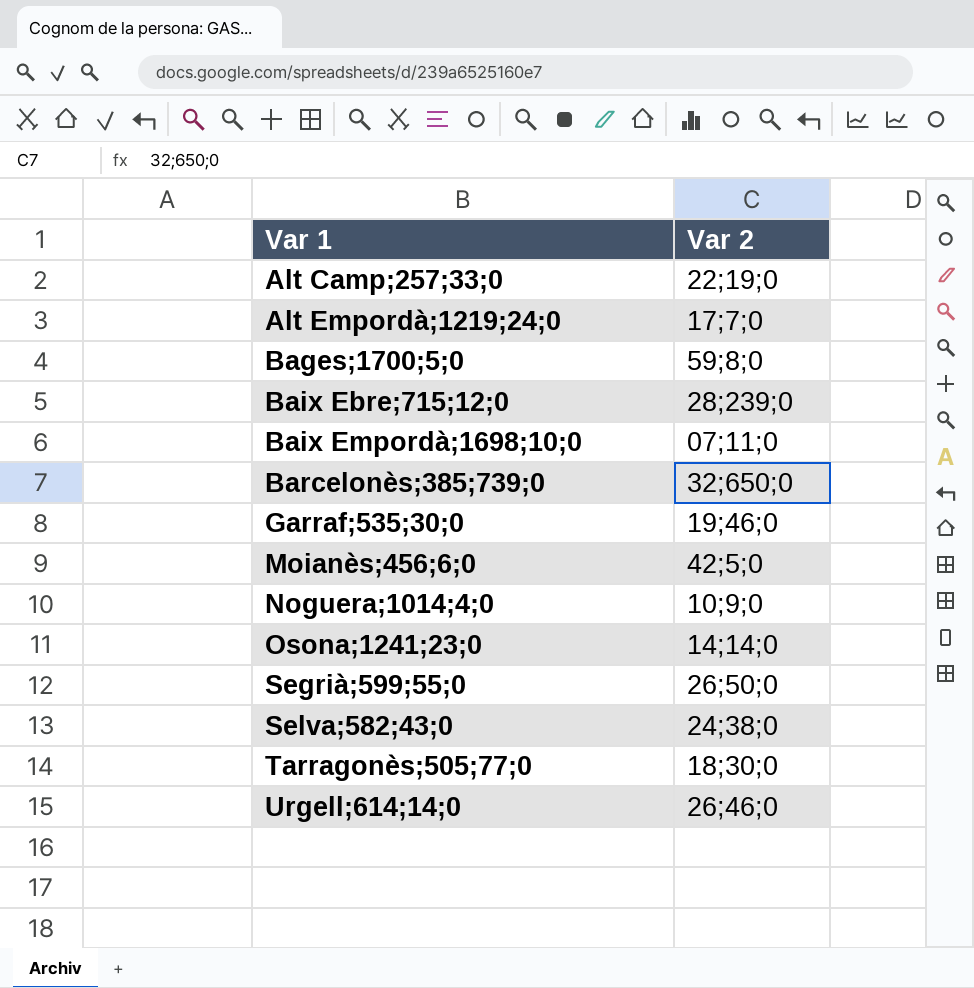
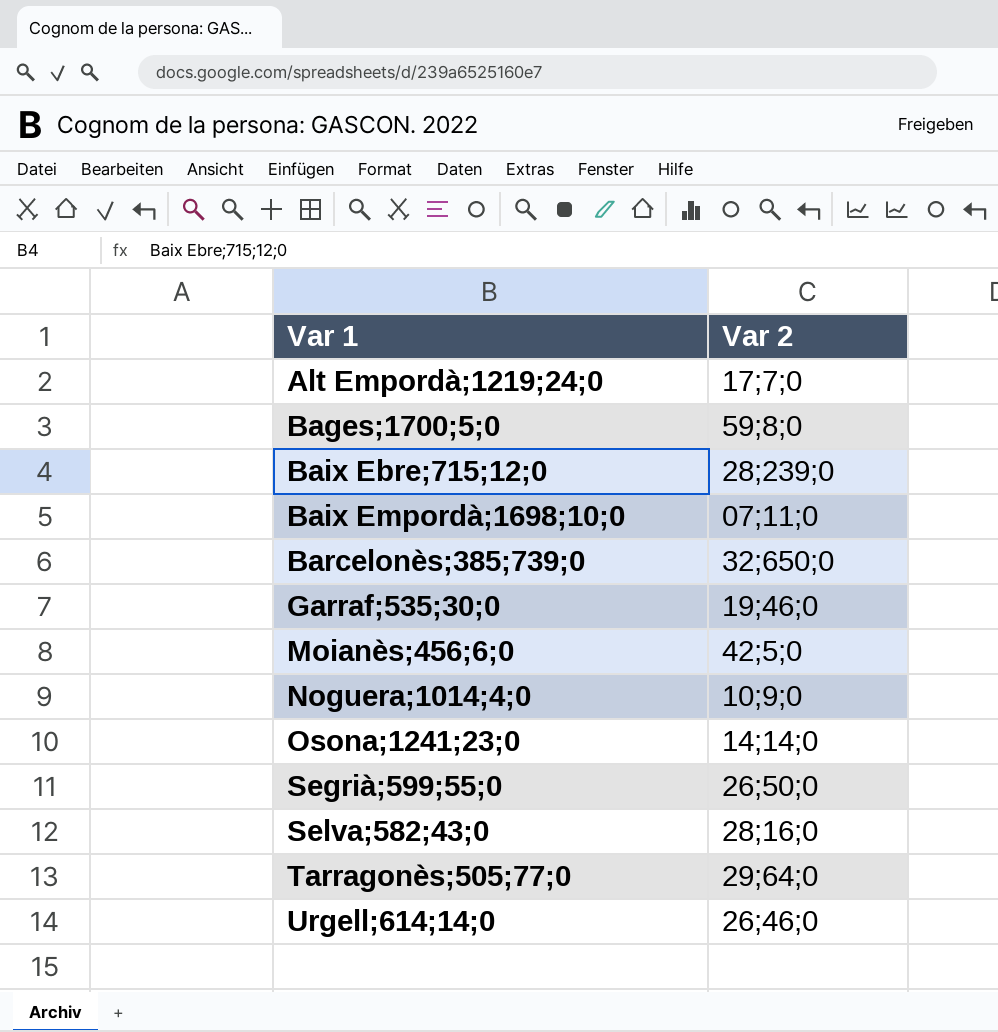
row Alt Camp;257;33;0: 22;19;0 -> none
Selva;582;43;0 | Var 2: 24;38;0 -> 28;16;0
Tarragonès;505;77;0 | Var 2: 18;30;0 -> 29;64;0

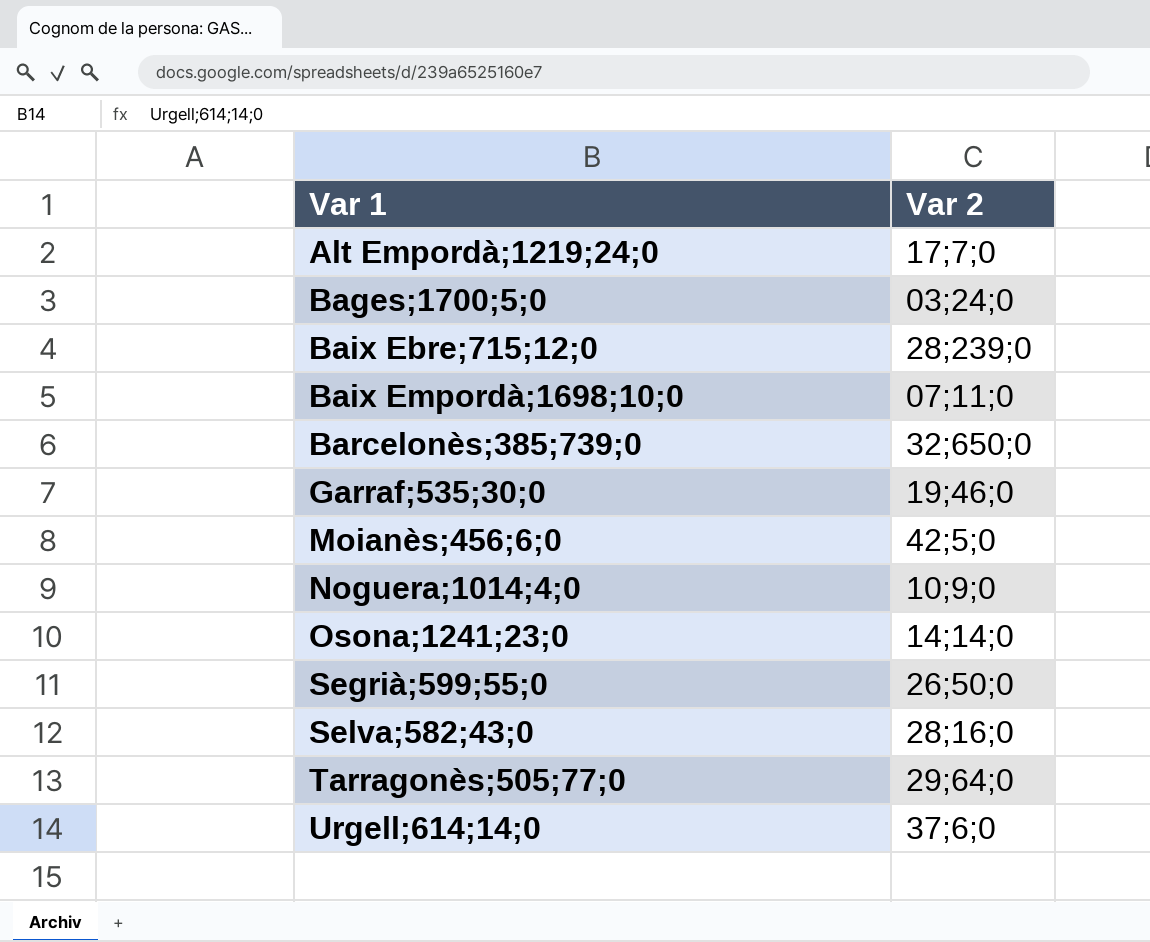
Bages;1700;5;0 | Var 2: 59;8;0 -> 03;24;0
Urgell;614;14;0 | Var 2: 26;46;0 -> 37;6;0

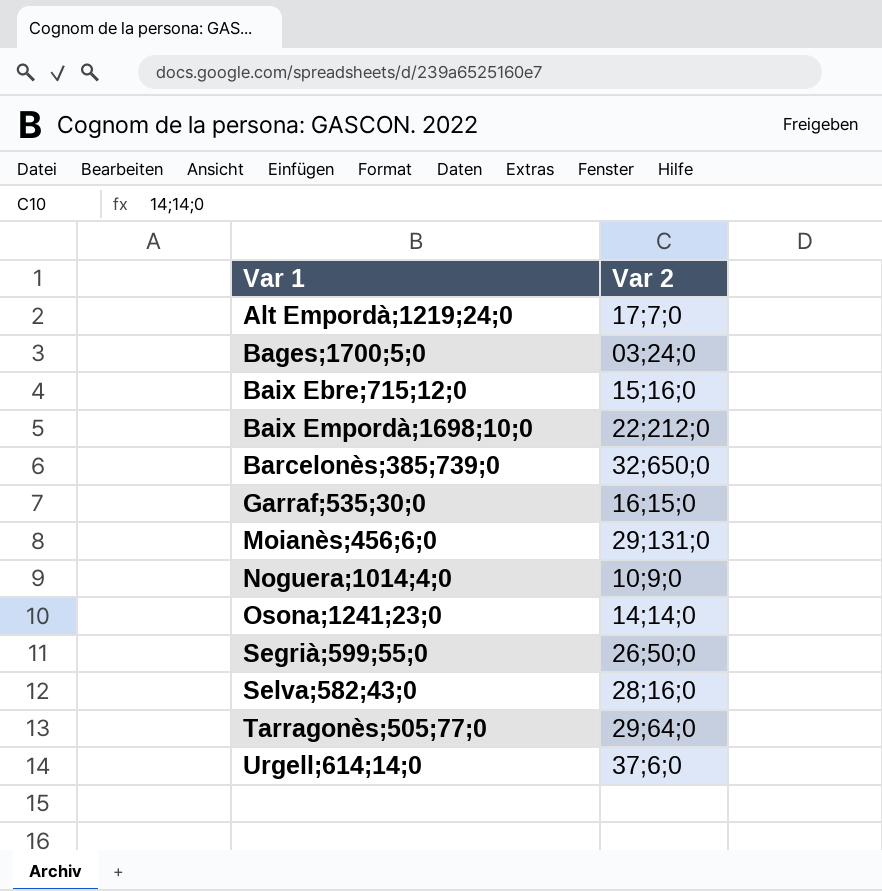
Baix Ebre;715;12;0 | Var 2: 28;239;0 -> 15;16;0
Baix Empordà;1698;10;0 | Var 2: 07;11;0 -> 22;212;0
Garraf;535;30;0 | Var 2: 19;46;0 -> 16;15;0
Moianès;456;6;0 | Var 2: 42;5;0 -> 29;131;0

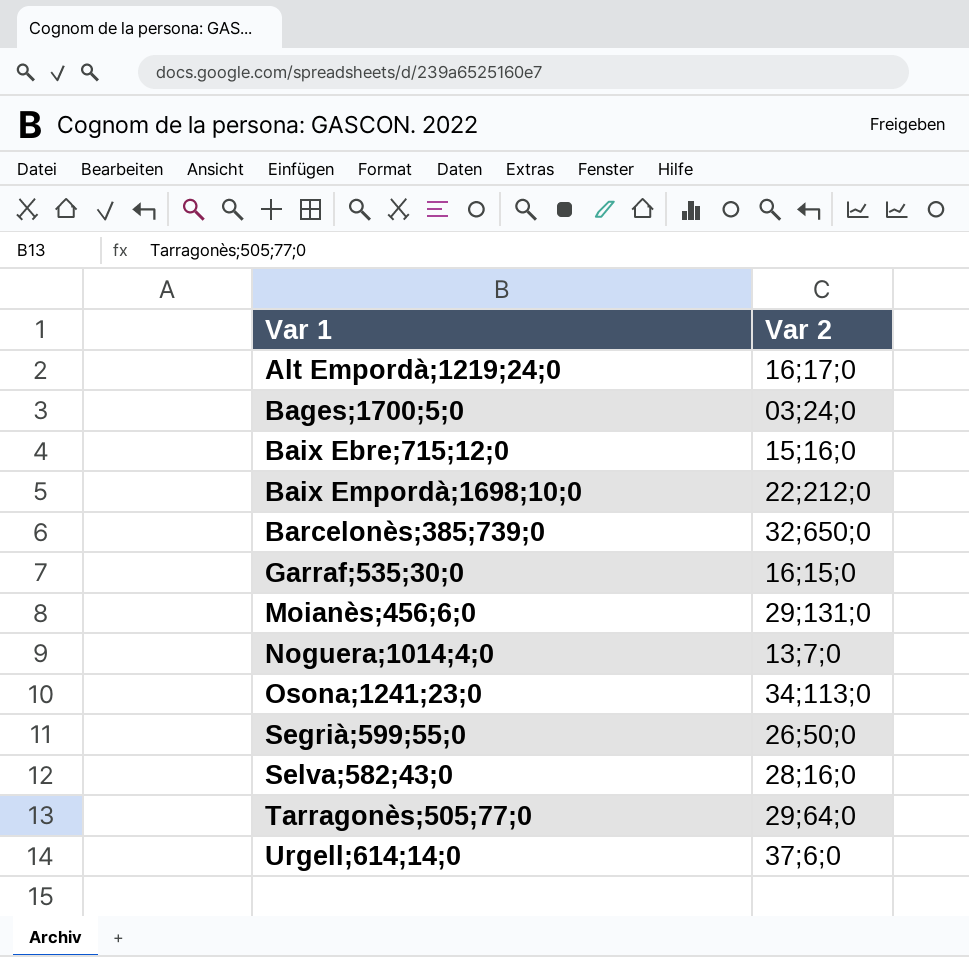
Alt Empordà;1219;24;0 | Var 2: 17;7;0 -> 16;17;0
Noguera;1014;4;0 | Var 2: 10;9;0 -> 13;7;0
Osona;1241;23;0 | Var 2: 14;14;0 -> 34;113;0

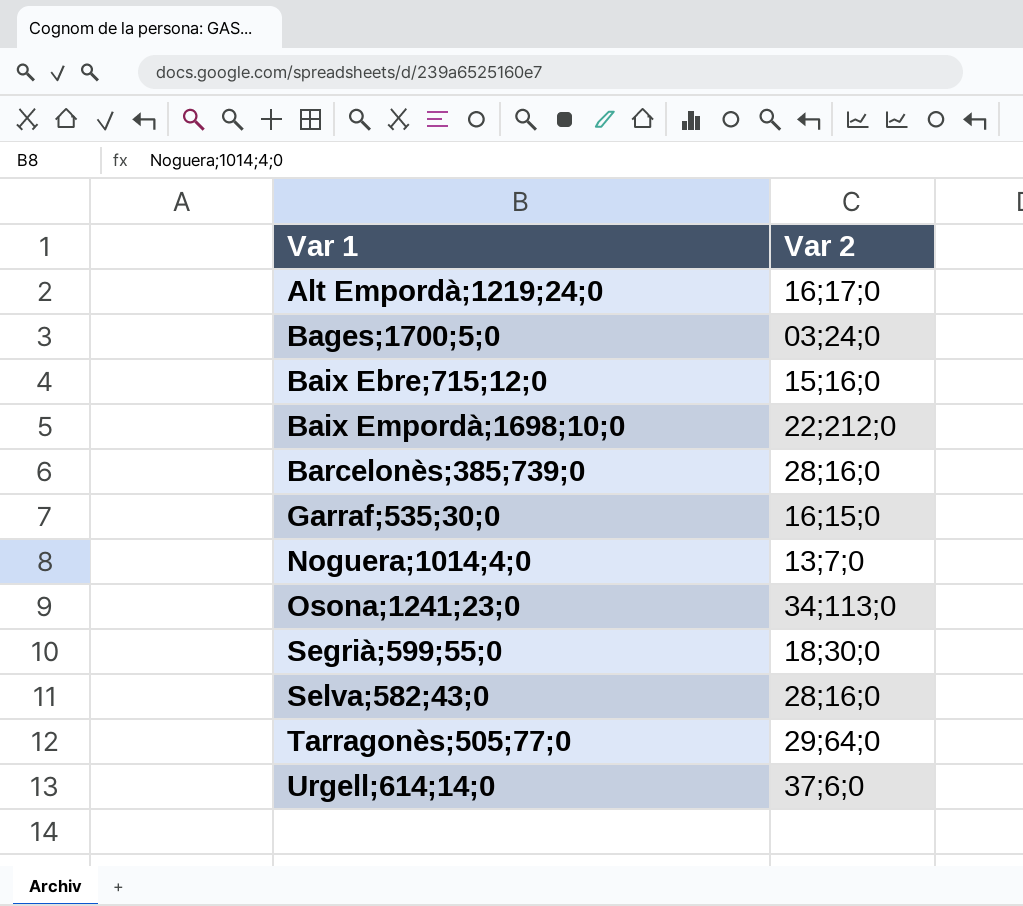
row Moianès;456;6;0: 29;131;0 -> none
Barcelonès;385;739;0 | Var 2: 32;650;0 -> 28;16;0
Segrià;599;55;0 | Var 2: 26;50;0 -> 18;30;0

